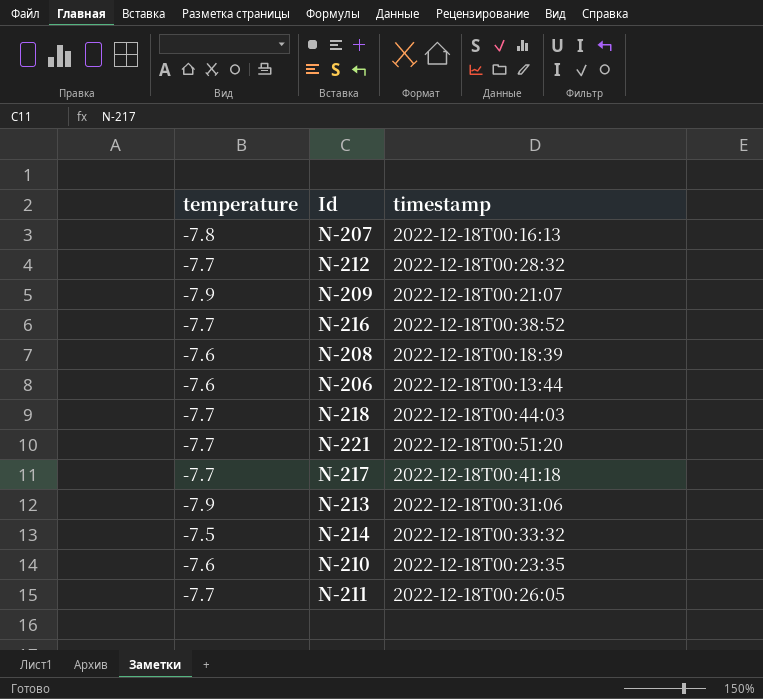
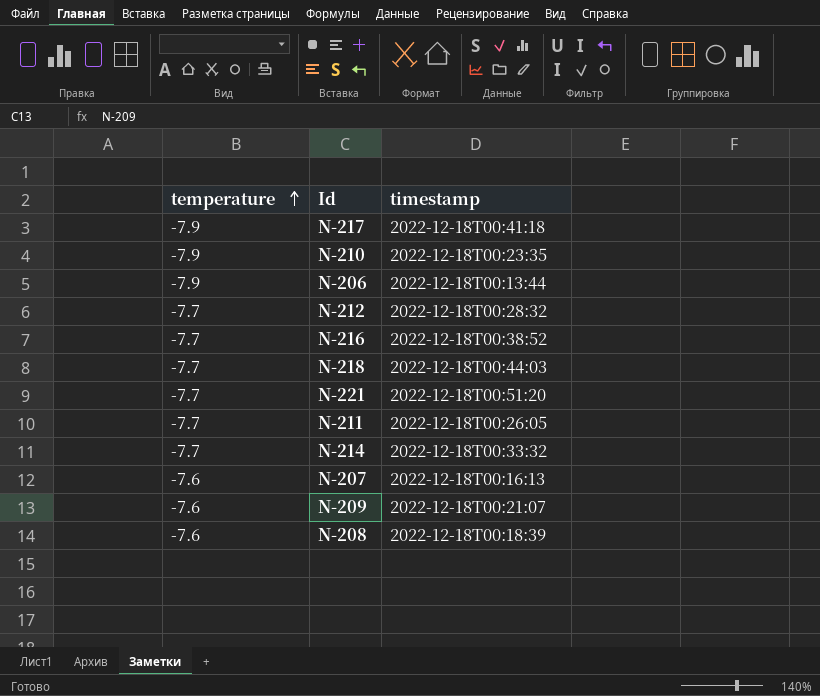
row order: none -> temperature ascending
row N-213: -7.9 | 2022-12-18T00:31:06 -> none
N-217 | temperature: -7.7 -> -7.9
N-210 | temperature: -7.6 -> -7.9
N-206 | temperature: -7.6 -> -7.9
N-214 | temperature: -7.5 -> -7.7
N-207 | temperature: -7.8 -> -7.6
N-209 | temperature: -7.9 -> -7.6

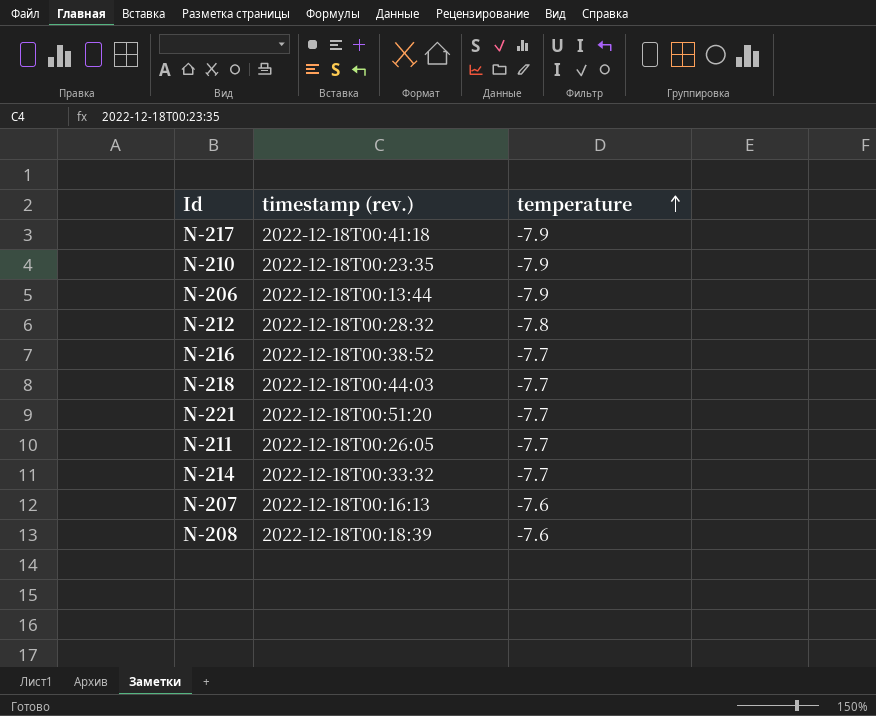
column name: timestamp -> timestamp (rev.)
column temperature | position: 1 -> 3
row N-209: -7.6 | 2022-12-18T00:21:07 -> none
N-212 | temperature: -7.7 -> -7.8

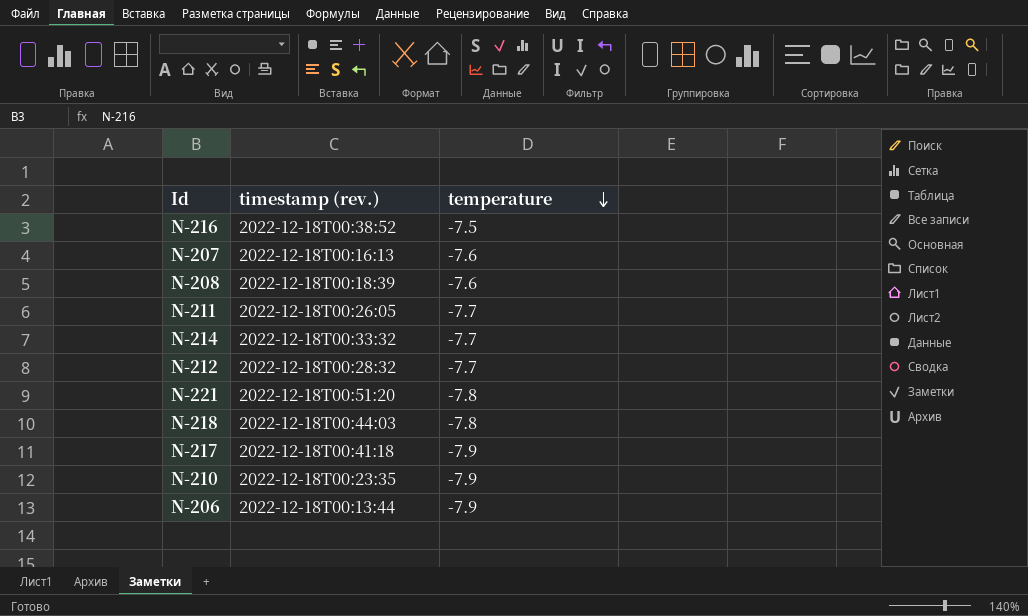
row order: temperature ascending -> temperature descending
N-216 | temperature: -7.7 -> -7.5
N-212 | temperature: -7.8 -> -7.7
N-221 | temperature: -7.7 -> -7.8
N-218 | temperature: -7.7 -> -7.8

